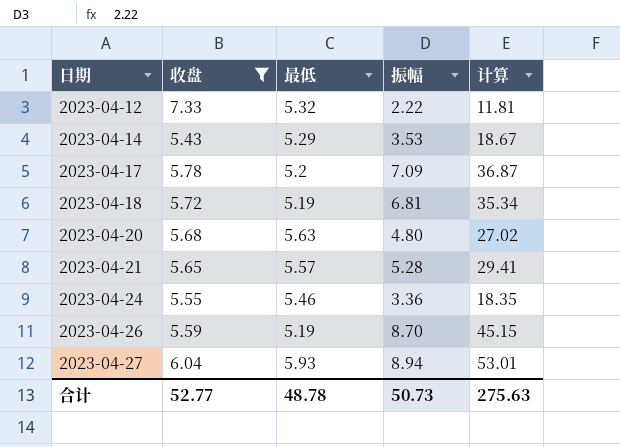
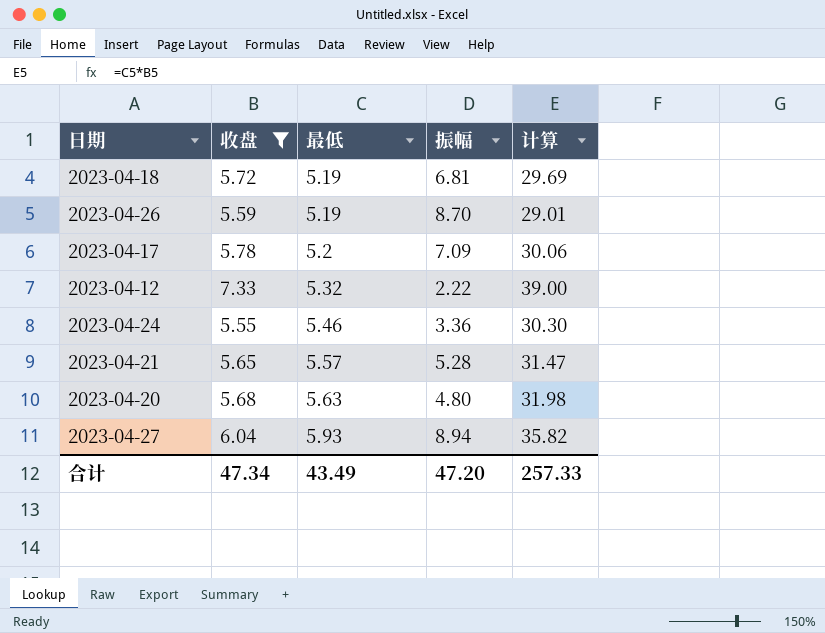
row order: 日期 ascending -> 最低 ascending
column 计算 | formula: [最低] * [振幅] -> [收盘] * [最低]
row 2023-04-14: 5.43 | 5.29 | 3.53 | 18.67 -> none
合计 | 收盘: 52.77 -> 47.34
合计 | 最低: 48.78 -> 43.49
合计 | 振幅: 50.73 -> 47.20
合计 | 计算: 275.63 -> 257.33

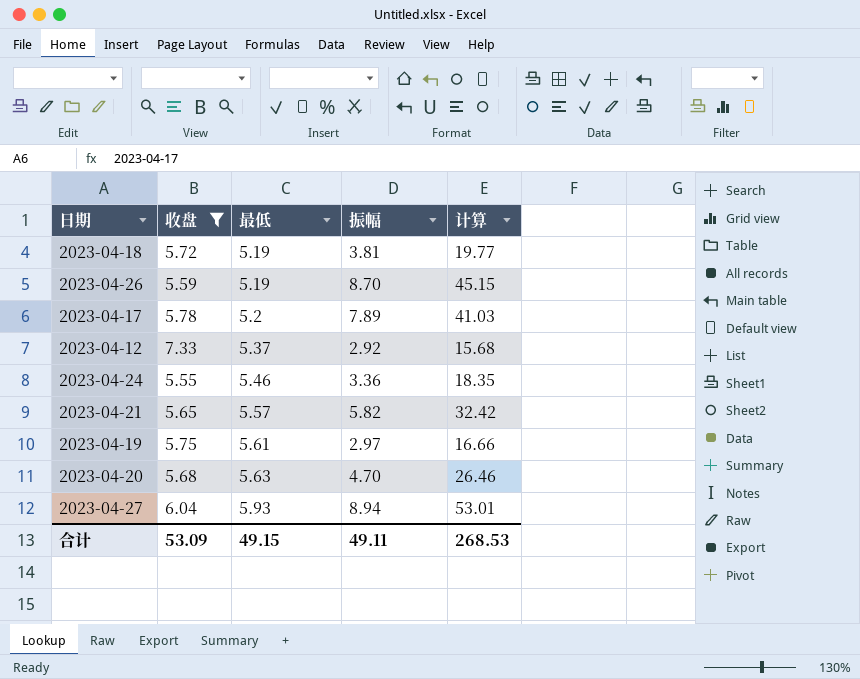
column 计算 | formula: [收盘] * [最低] -> [最低] * [振幅]
2023-04-18 | 振幅: 6.81 -> 3.81
2023-04-17 | 振幅: 7.09 -> 7.89
2023-04-12 | 最低: 5.32 -> 5.37
2023-04-12 | 振幅: 2.22 -> 2.92
2023-04-21 | 振幅: 5.28 -> 5.82
row 2023-04-19: none -> 5.75 | 5.61 | 2.97 | 16.66
2023-04-20 | 振幅: 4.80 -> 4.70
合计 | 收盘: 47.34 -> 53.09
合计 | 最低: 43.49 -> 49.15
合计 | 振幅: 47.20 -> 49.11
合计 | 计算: 257.33 -> 268.53

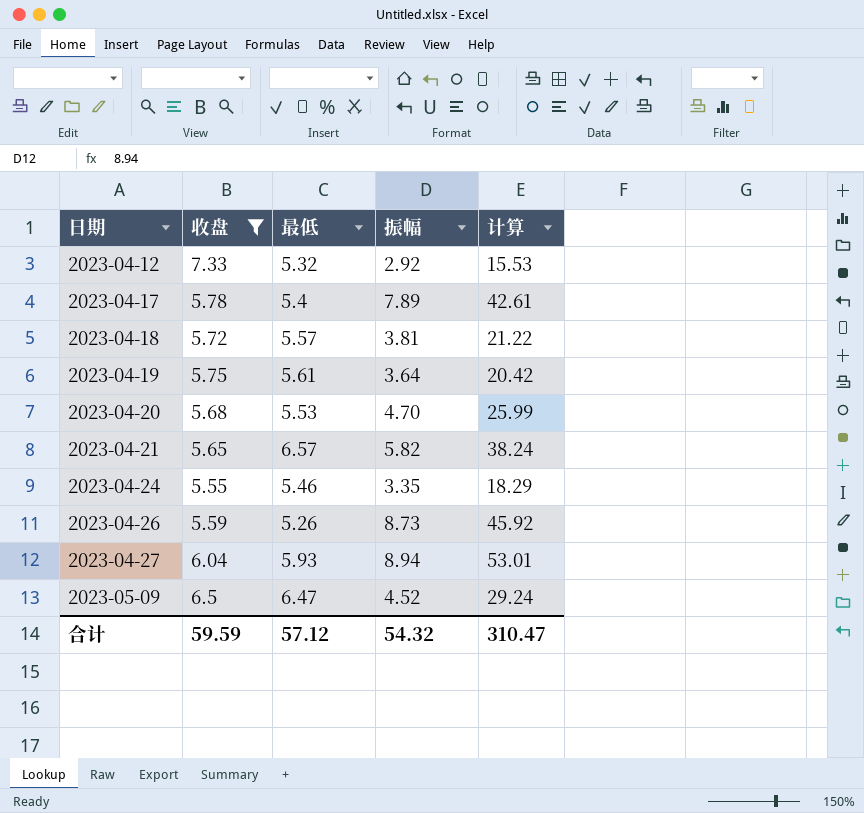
row order: 最低 ascending -> 日期 ascending
2023-04-12 | 最低: 5.37 -> 5.32
2023-04-12 | 计算: 15.68 -> 15.53
2023-04-17 | 最低: 5.2 -> 5.4
2023-04-17 | 计算: 41.03 -> 42.61
2023-04-18 | 最低: 5.19 -> 5.57
2023-04-18 | 计算: 19.77 -> 21.22
2023-04-19 | 振幅: 2.97 -> 3.64
2023-04-19 | 计算: 16.66 -> 20.42
2023-04-20 | 最低: 5.63 -> 5.53
2023-04-20 | 计算: 26.46 -> 25.99
2023-04-21 | 最低: 5.57 -> 6.57
2023-04-21 | 计算: 32.42 -> 38.24
2023-04-24 | 振幅: 3.36 -> 3.35
2023-04-24 | 计算: 18.35 -> 18.29
2023-04-26 | 最低: 5.19 -> 5.26
2023-04-26 | 振幅: 8.70 -> 8.73
2023-04-26 | 计算: 45.15 -> 45.92
row 2023-05-09: none -> 6.5 | 6.47 | 4.52 | 29.24
合计 | 收盘: 53.09 -> 59.59
合计 | 最低: 49.15 -> 57.12
合计 | 振幅: 49.11 -> 54.32
合计 | 计算: 268.53 -> 310.47

